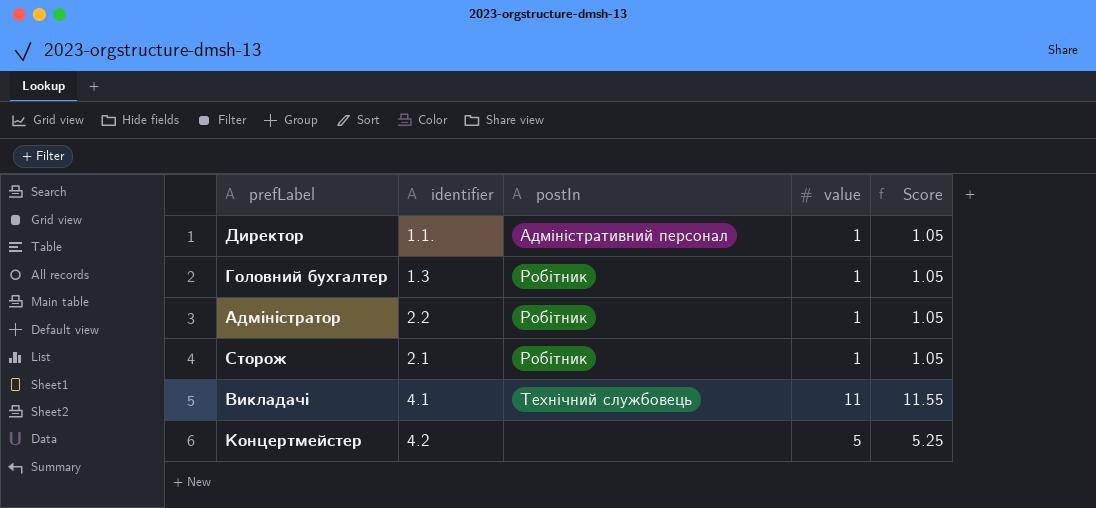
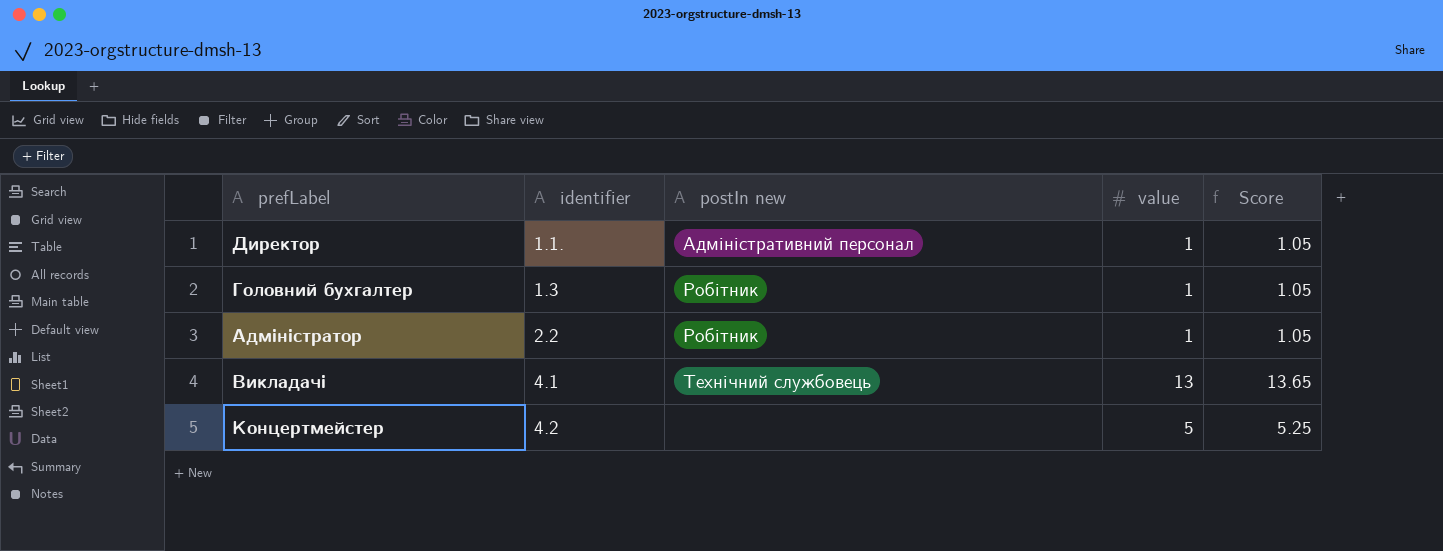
column name: postIn -> postIn new
row Сторож: 2.1 | Робітник | 1 | 1.05 -> none
Викладачі | value: 11 -> 13
Викладачі | Score: 11.55 -> 13.65

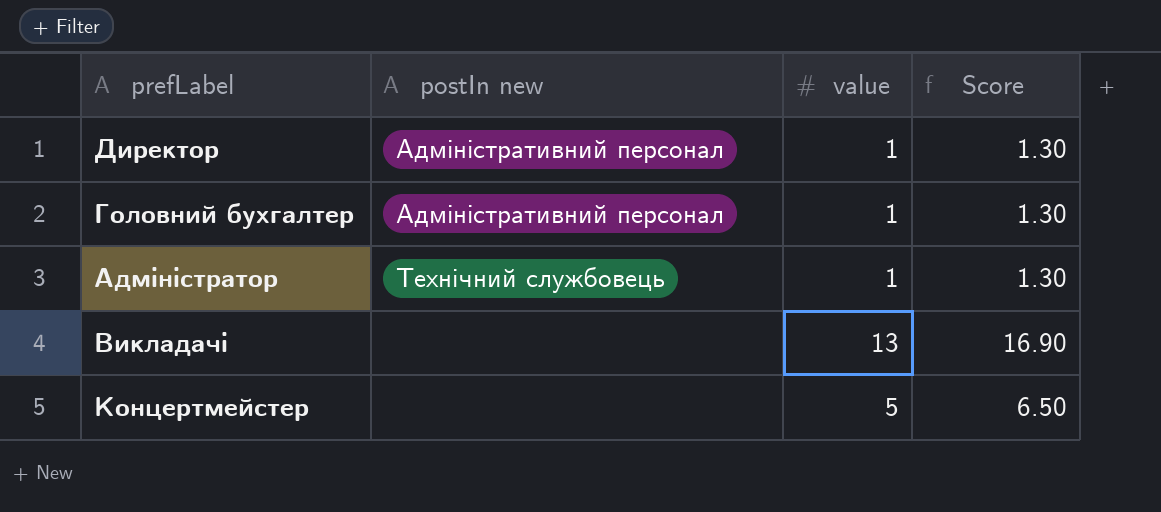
column identifier | position: 2 -> none
column Score | formula: [value] * 1.05 -> [value] * 1.3
Головний бухгалтер | postIn new: Робітник -> Адміністративний персонал
Адміністратор | postIn new: Робітник -> Технічний службовець
Викладачі | postIn new: Технічний службовець -> none

